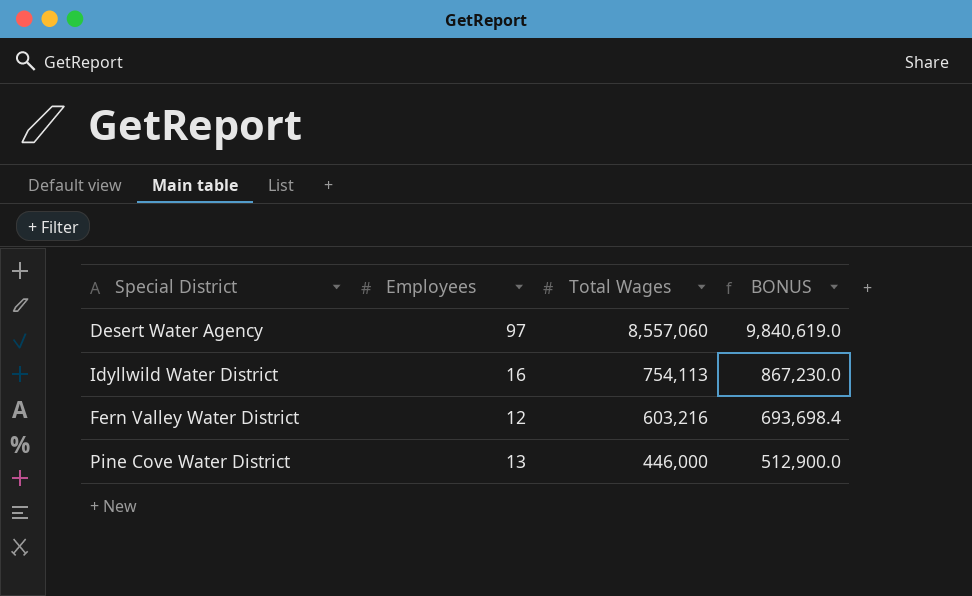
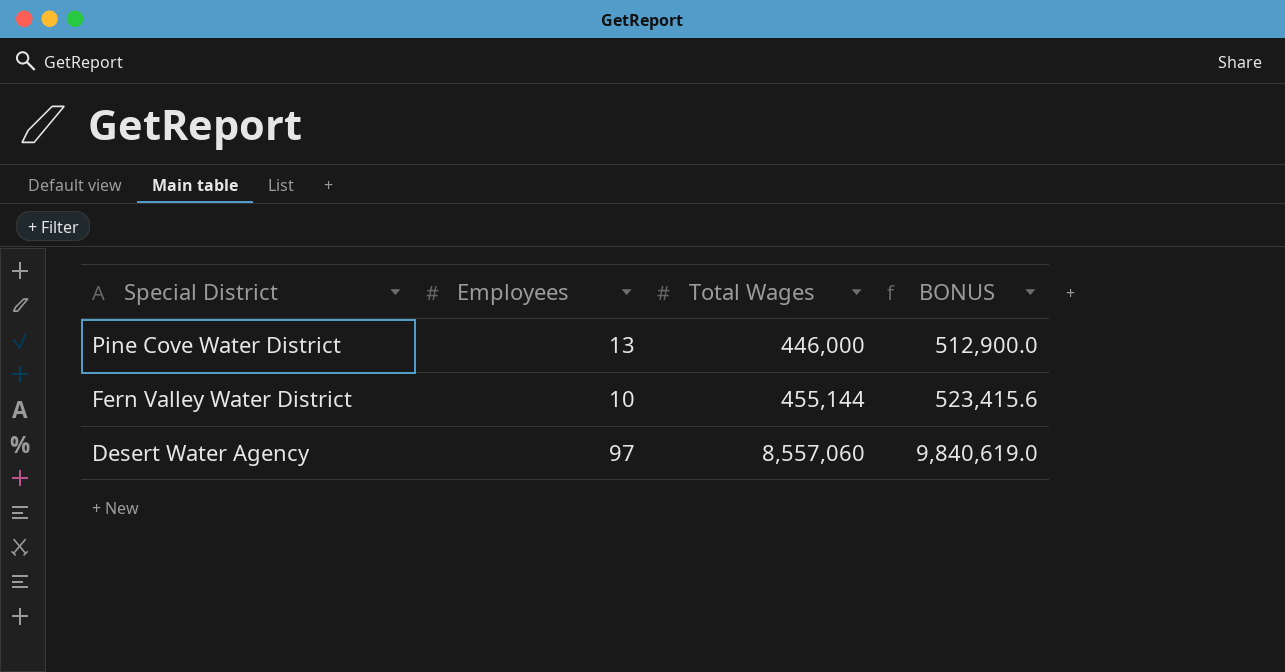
row order: Total Wages descending -> Special District descending
row Idyllwild Water District: 16 | 754,113 | 867,230.0 -> none
Fern Valley Water District | Employees: 12 -> 10
Fern Valley Water District | Total Wages: 603,216 -> 455,144
Fern Valley Water District | BONUS: 693,698.4 -> 523,415.6

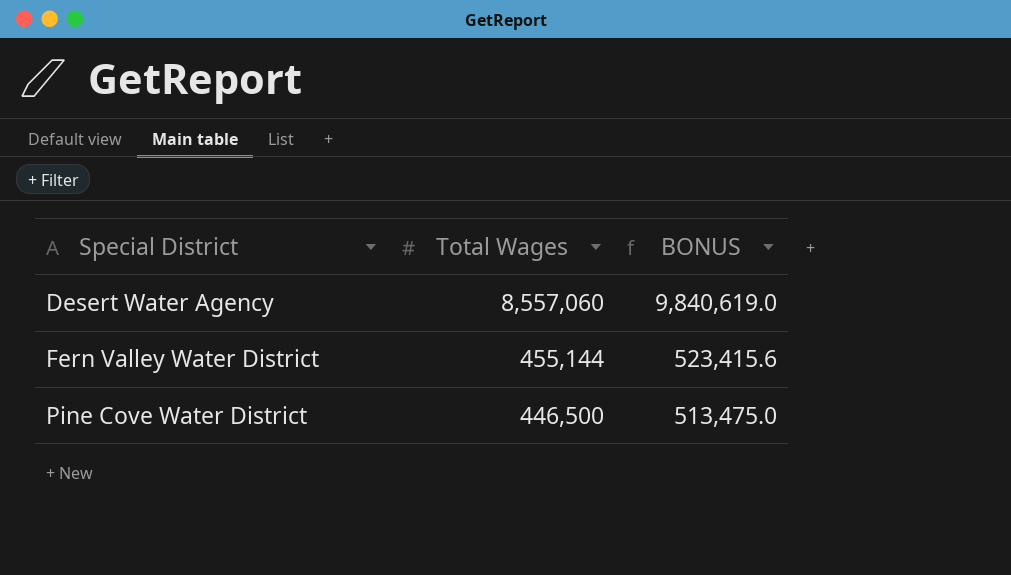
row order: Special District descending -> Special District ascending
column Employees | position: 2 -> none
Pine Cove Water District | Total Wages: 446,000 -> 446,500
Pine Cove Water District | BONUS: 512,900.0 -> 513,475.0

